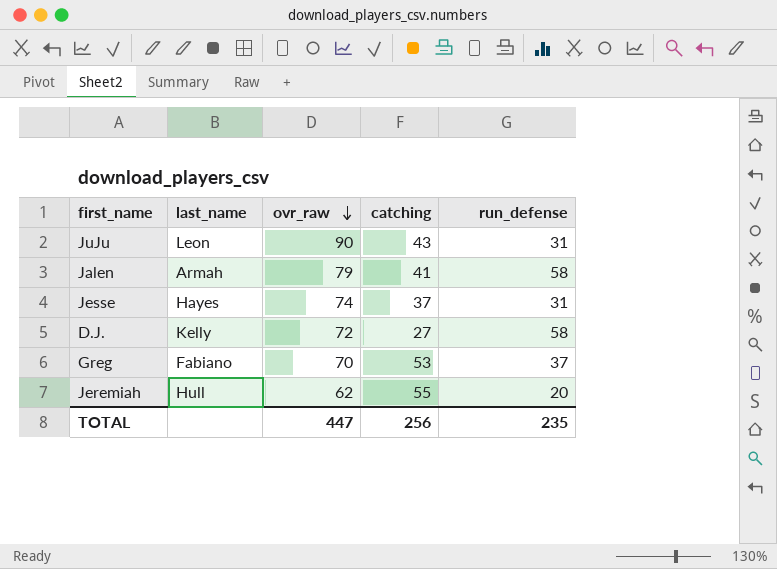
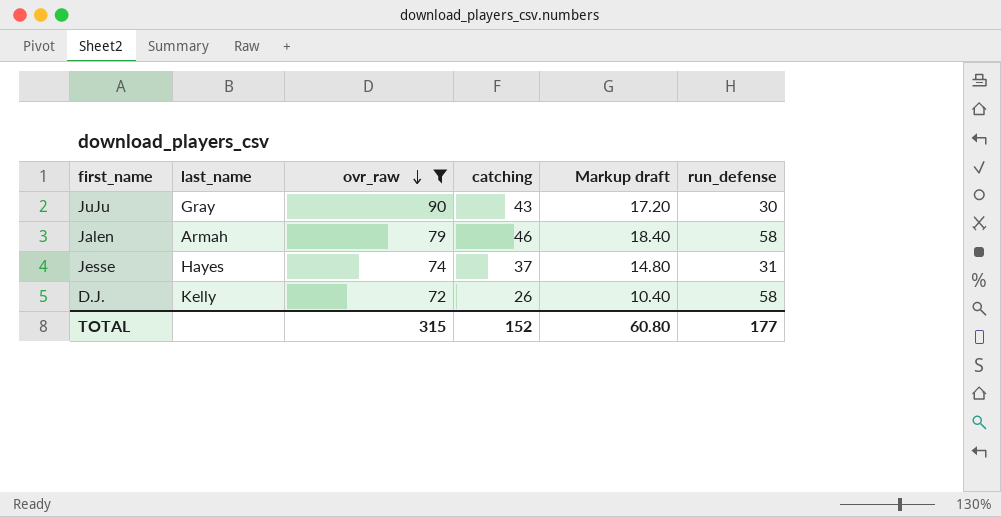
filter: none -> ovr_raw >= 72
column Markup draft | formula: none -> [catching] * 0.4
JuJu | last_name: Leon -> Gray
JuJu | run_defense: 31 -> 30
Jalen | catching: 41 -> 46
D.J. | catching: 27 -> 26
TOTAL | ovr_raw: 447 -> 315
TOTAL | catching: 256 -> 152
TOTAL | run_defense: 235 -> 177

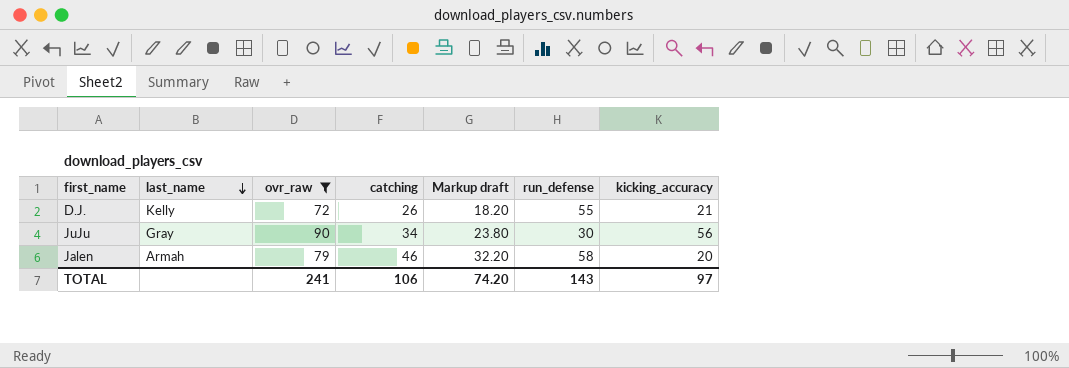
row order: ovr_raw descending -> last_name descending
column Markup draft | formula: [catching] * 0.4 -> [catching] * 0.7
column kicking_accuracy | position: none -> 7
row Jesse: Hayes | 74 | 37 | 14.80 | 31 -> none
D.J. | run_defense: 58 -> 55
JuJu | catching: 43 -> 34
TOTAL | ovr_raw: 315 -> 241
TOTAL | catching: 152 -> 106
TOTAL | Markup draft: 60.80 -> 74.20
TOTAL | run_defense: 177 -> 143

